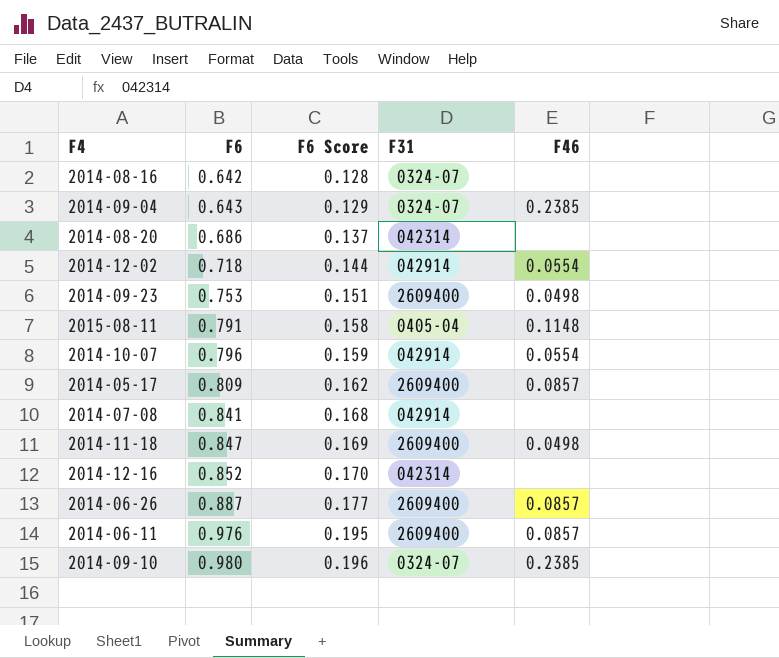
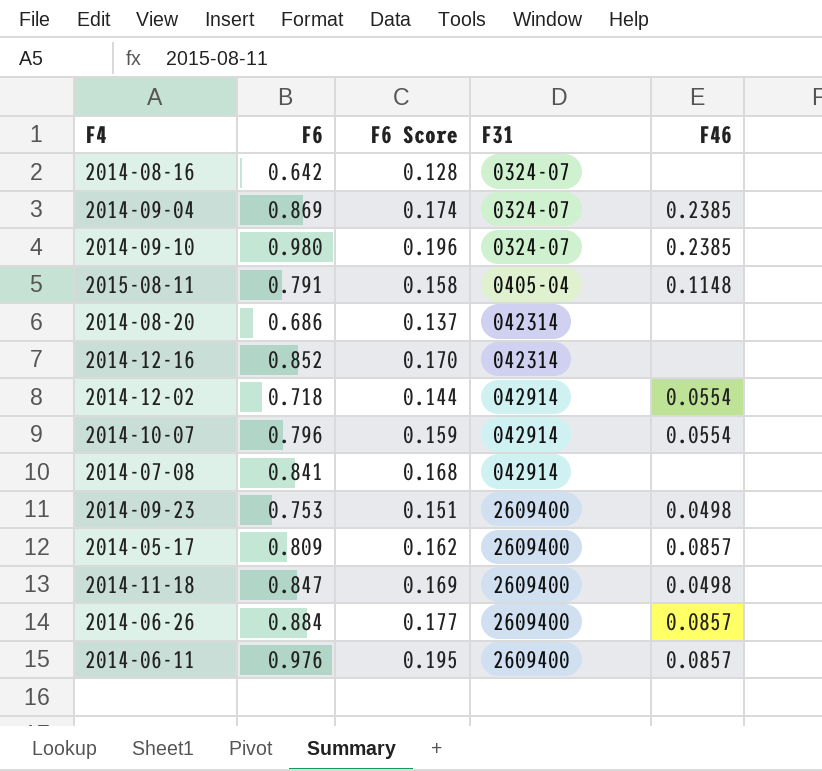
row order: F6 ascending -> F31 ascending
2014-09-04 | F6: 0.643 -> 0.869
2014-09-04 | F6 Score: 0.129 -> 0.174
2014-06-26 | F6: 0.887 -> 0.884

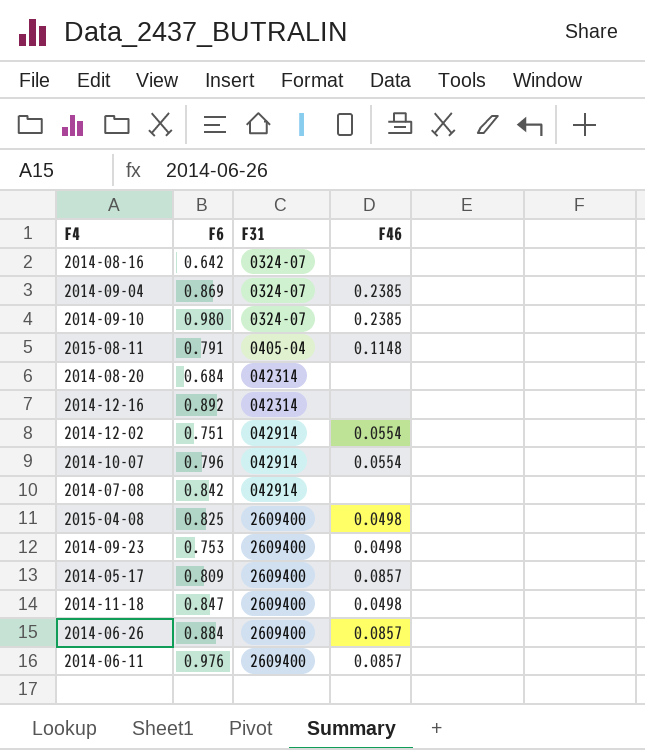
column F6 Score | formula: [F6] * 0.2 -> none
2014-08-20 | F6: 0.686 -> 0.684
2014-12-16 | F6: 0.852 -> 0.892
2014-12-02 | F6: 0.718 -> 0.751
2014-07-08 | F6: 0.841 -> 0.842
row 2015-04-08: none -> 0.825 | 2609400 | 0.0498

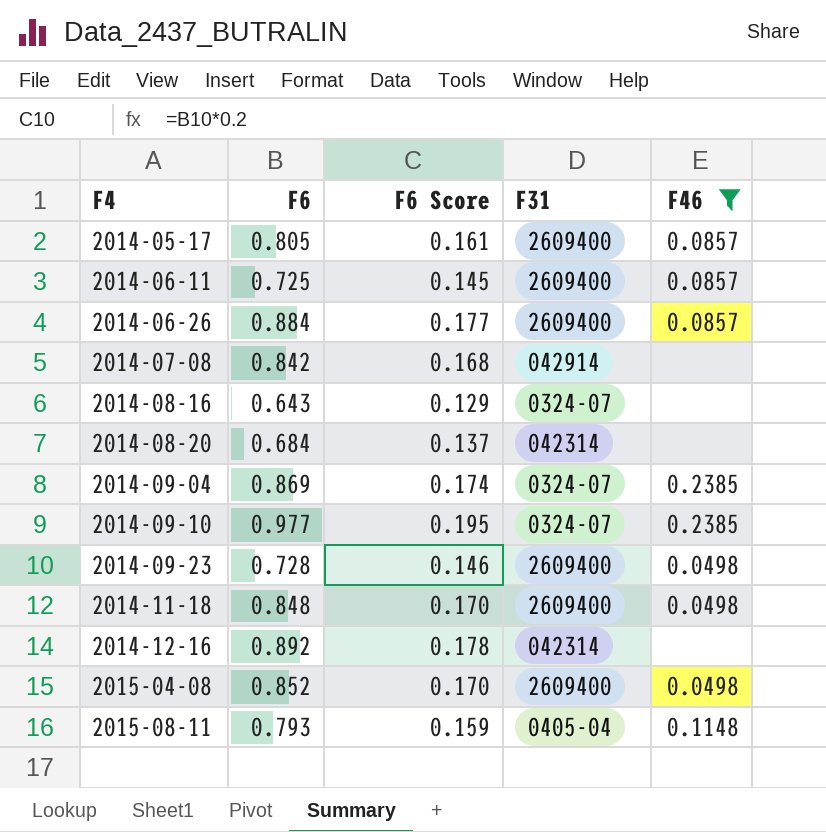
filter: none -> F46 != 0.0554
row order: F31 ascending -> F4 ascending
column F6 Score | formula: none -> [F6] * 0.2
2014-05-17 | F6: 0.809 -> 0.805
2014-06-11 | F6: 0.976 -> 0.725
2014-08-16 | F6: 0.642 -> 0.643
2014-09-10 | F6: 0.980 -> 0.977
2014-09-23 | F6: 0.753 -> 0.728
2014-11-18 | F6: 0.847 -> 0.848
2015-04-08 | F6: 0.825 -> 0.852
2015-08-11 | F6: 0.791 -> 0.793

